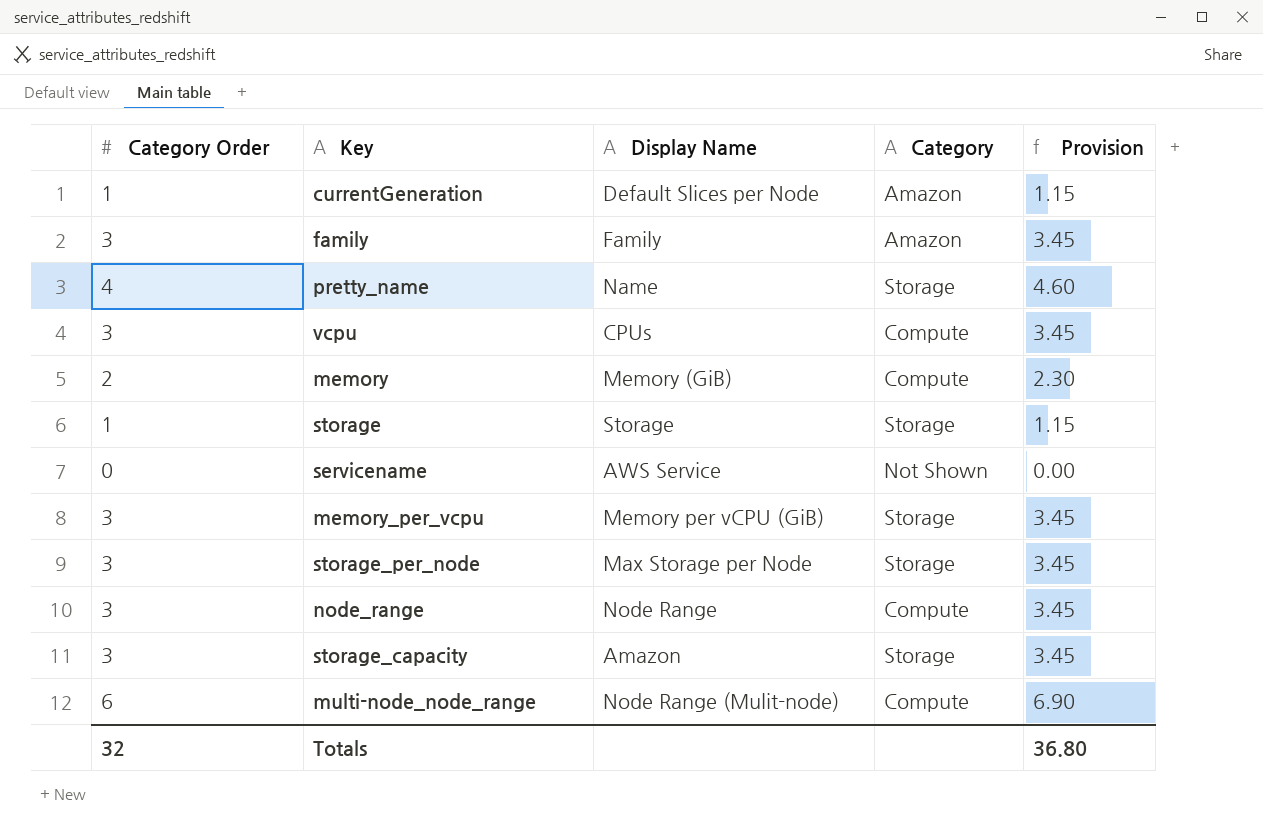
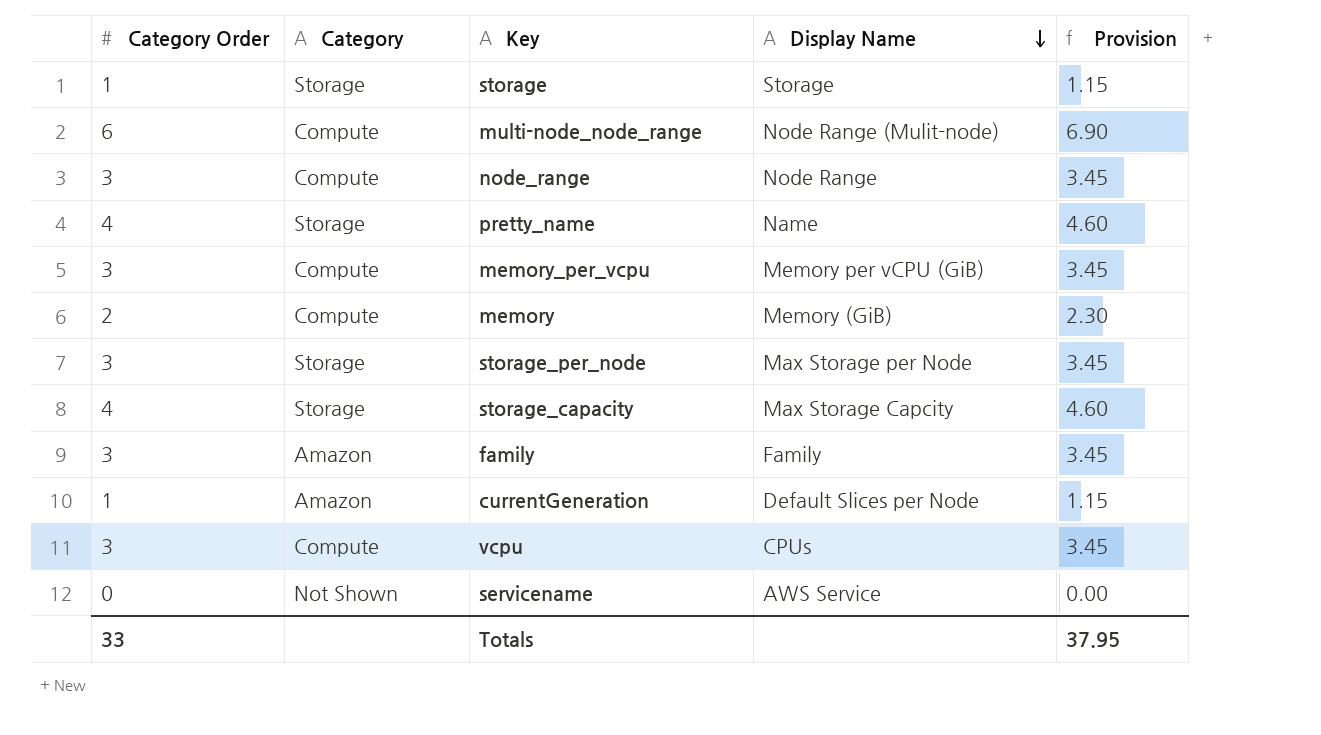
row order: none -> Display Name descending
column Category | position: 4 -> 2
memory_per_vcpu | Category: Storage -> Compute
storage_capacity | Category Order: 3 -> 4
storage_capacity | Display Name: Amazon -> Max Storage Capcity
storage_capacity | Provision: 3.45 -> 4.60
Totals | Category Order: 32 -> 33
Totals | Provision: 36.80 -> 37.95

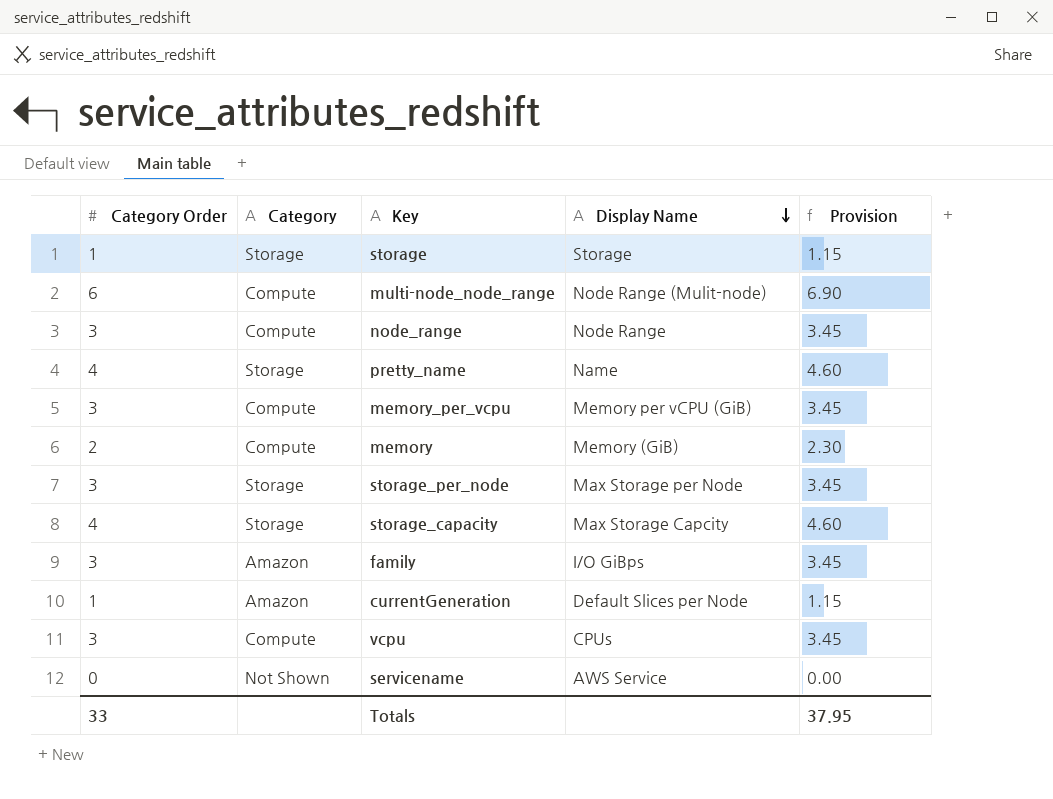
family | Display Name: Family -> I/O GiBps

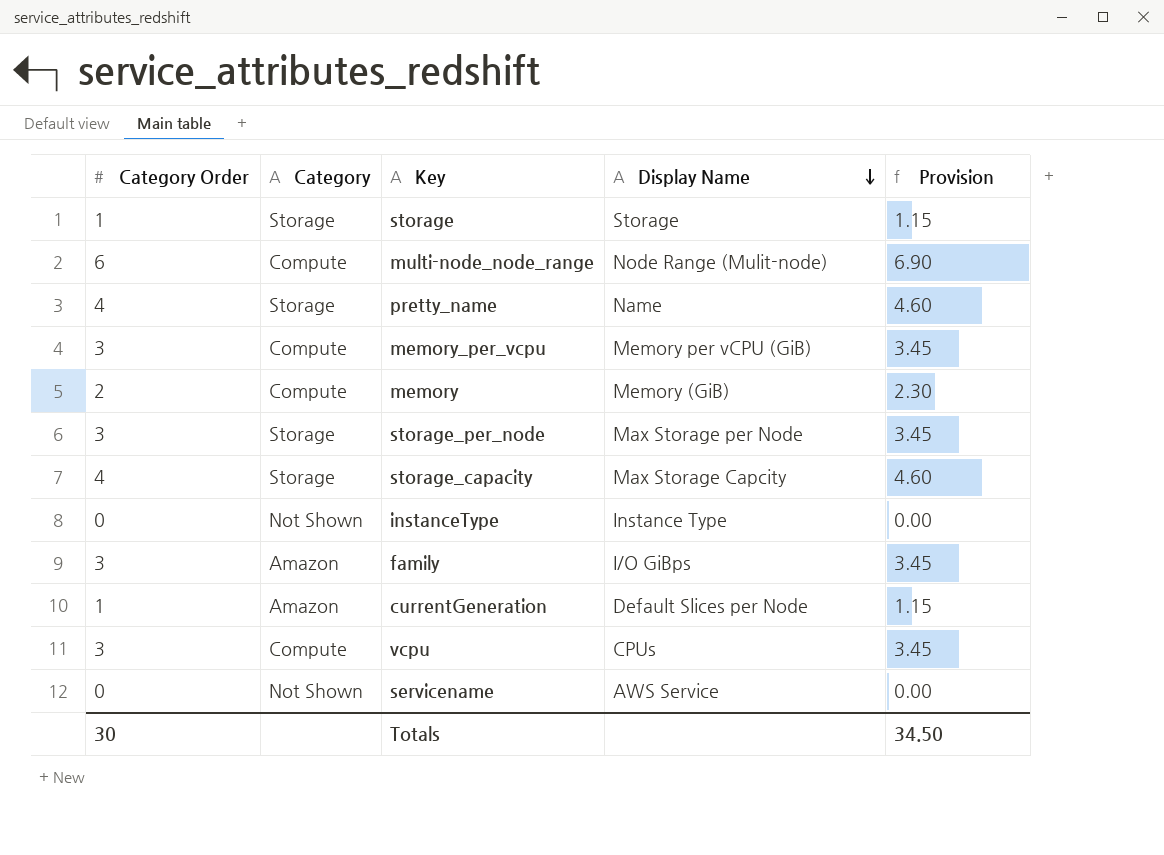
row node_range: 3 | Compute | Node Range | 3.45 -> none
row instanceType: none -> 0 | Not Shown | Instance Type | 0.00
Totals | Category Order: 33 -> 30
Totals | Provision: 37.95 -> 34.50

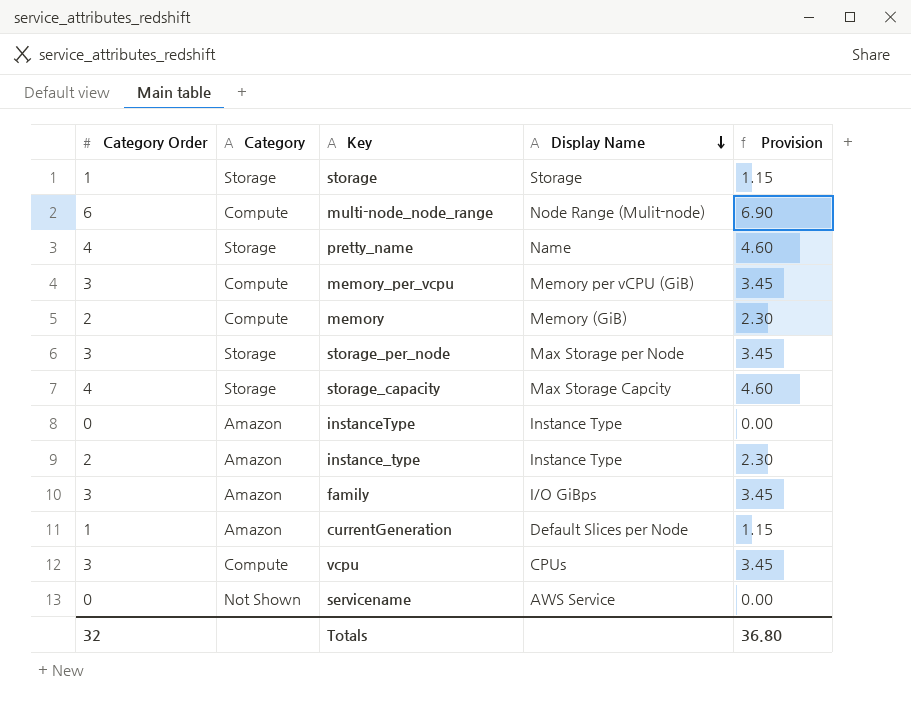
instanceType | Category: Not Shown -> Amazon
row instance_type: none -> 2 | Amazon | Instance Type | 2.30
Totals | Category Order: 30 -> 32
Totals | Provision: 34.50 -> 36.80

